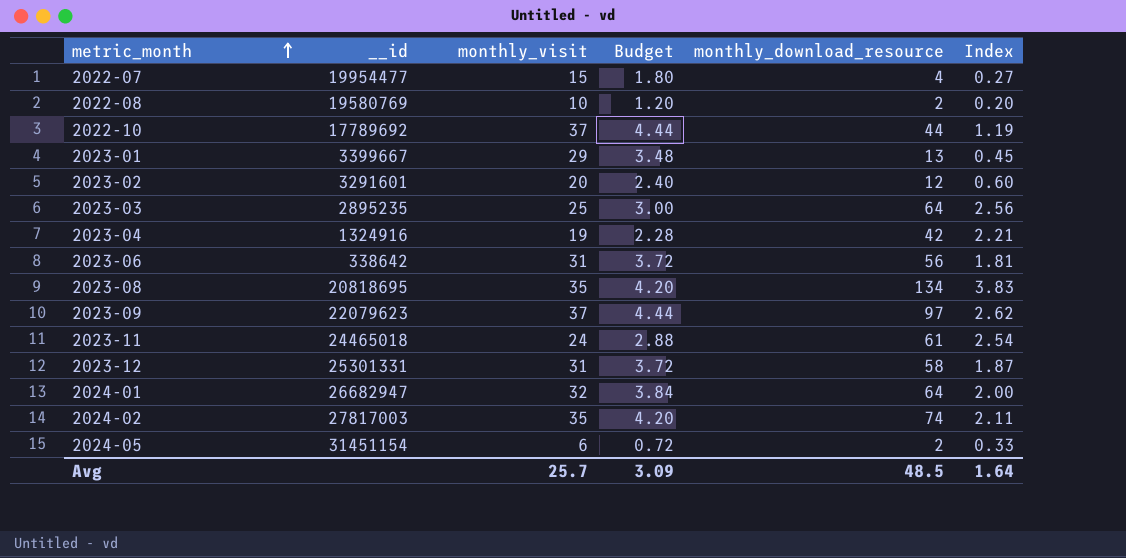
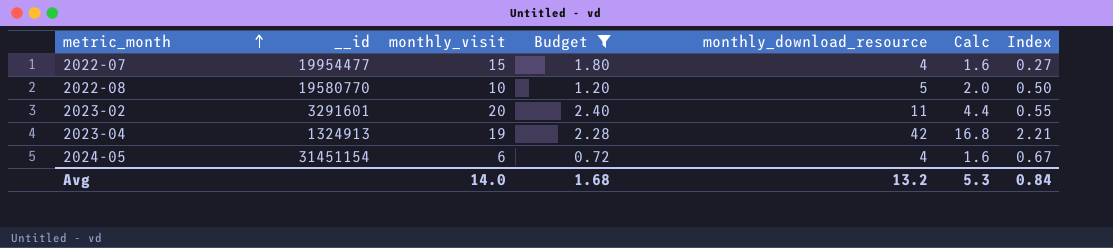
filter: none -> Budget <= 2.40
column Calc | formula: none -> [monthly_download_resource] * 0.4
2022-08 | __id: 19580769 -> 19580770
2022-08 | monthly_download_resource: 2 -> 5
2022-08 | Index: 0.20 -> 0.50
2023-02 | monthly_download_resource: 12 -> 11
2023-02 | Index: 0.60 -> 0.55
2023-04 | __id: 1324916 -> 1324913
2024-05 | monthly_download_resource: 2 -> 4
2024-05 | Index: 0.33 -> 0.67
Avg | monthly_visit: 25.7 -> 14.0
Avg | Budget: 3.09 -> 1.68
Avg | monthly_download_resource: 48.5 -> 13.2
Avg | Index: 1.64 -> 0.84

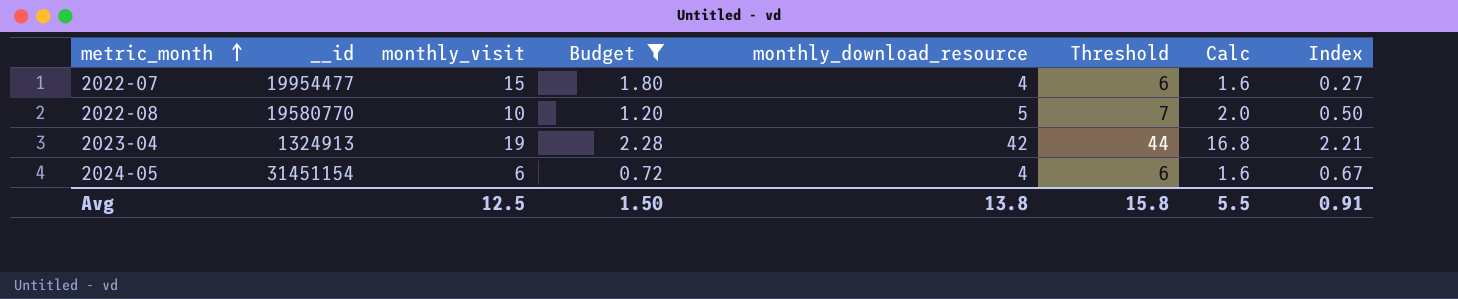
column Threshold | formula: none -> [monthly_download_resource] + 2
row 2023-02: 3291601 | 20 | 2.40 | 11 | 4.4 | 0.55 -> none
Avg | monthly_visit: 14.0 -> 12.5
Avg | Budget: 1.68 -> 1.50
Avg | monthly_download_resource: 13.2 -> 13.8
Avg | Calc: 5.3 -> 5.5
Avg | Index: 0.84 -> 0.91

